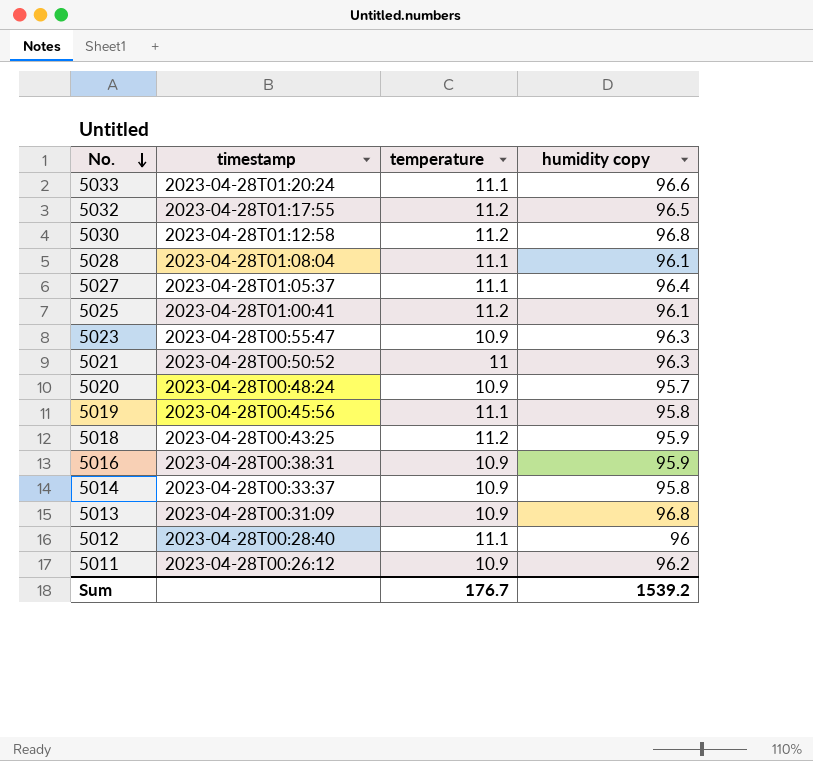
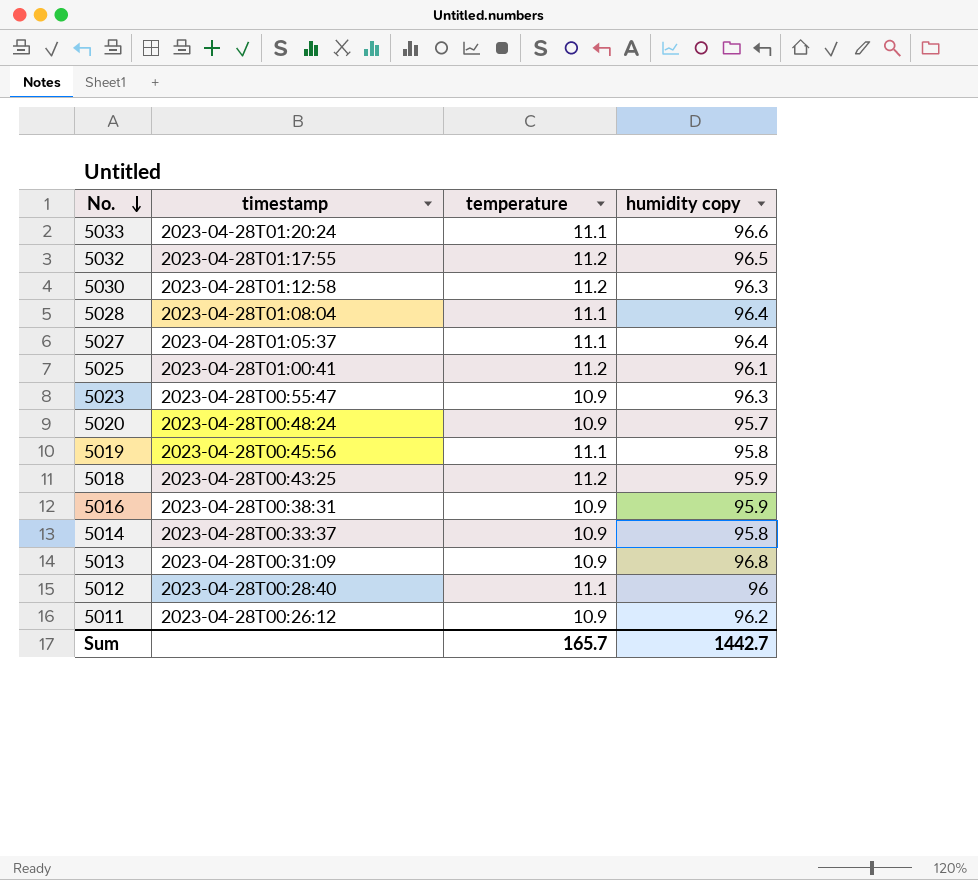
row 5021: 2023-04-28T00:50:52 | 11 | 96.3 -> none
5030 | humidity copy: 96.8 -> 96.3
5028 | humidity copy: 96.1 -> 96.4
Sum | temperature: 176.7 -> 165.7
Sum | humidity copy: 1539.2 -> 1442.7

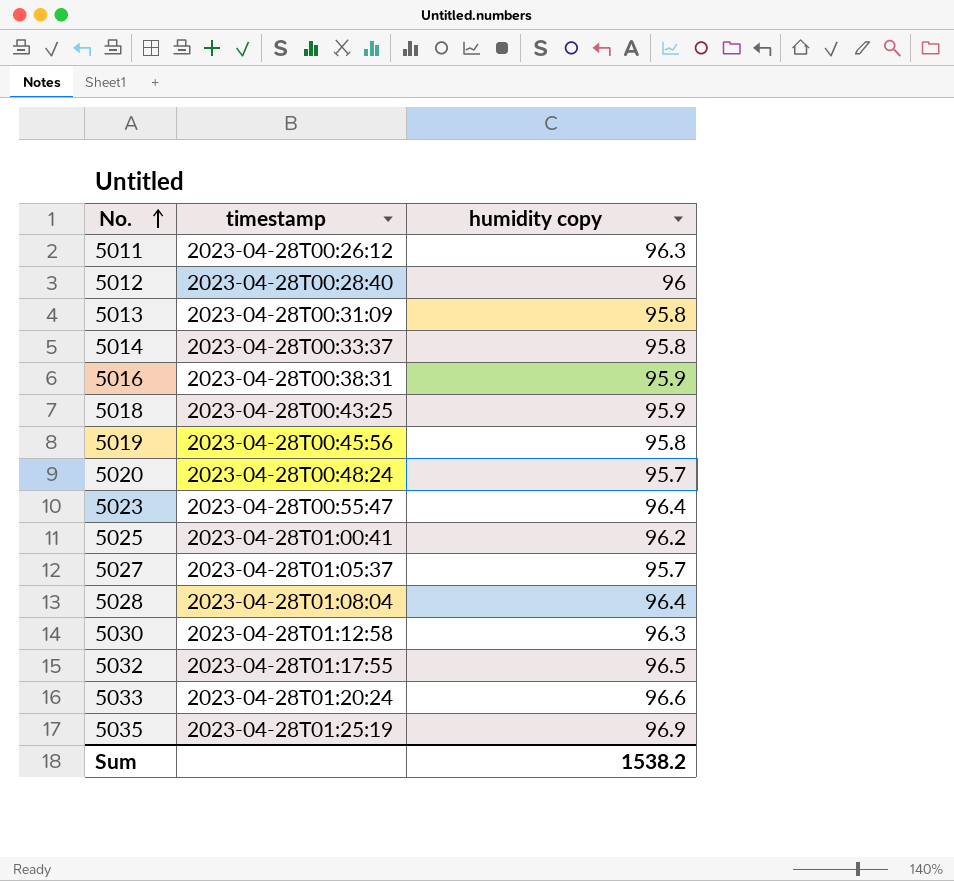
row order: No. descending -> No. ascending
column temperature | position: 3 -> none
5011 | humidity copy: 96.2 -> 96.3
5013 | humidity copy: 96.8 -> 95.8
5023 | humidity copy: 96.3 -> 96.4
5025 | humidity copy: 96.1 -> 96.2
5027 | humidity copy: 96.4 -> 95.7
row 5035: none -> 2023-04-28T01:25:19 | 96.9
Sum | humidity copy: 1442.7 -> 1538.2

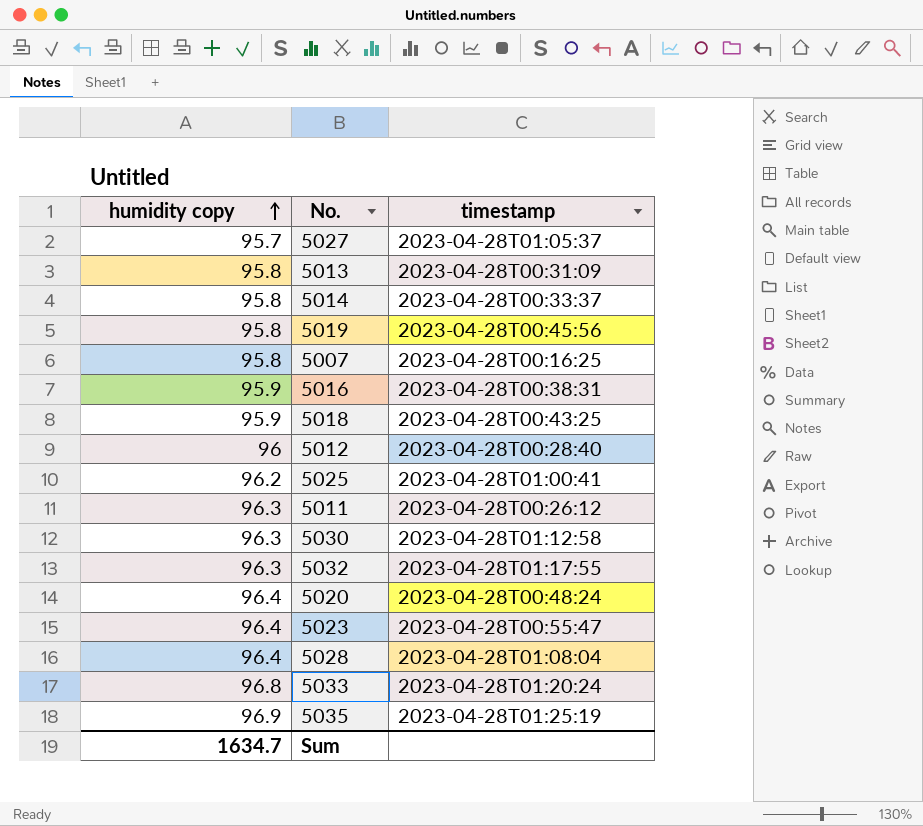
row order: No. ascending -> humidity copy ascending
column humidity copy | position: 3 -> 1
row 5007: none -> 95.8 | 2023-04-28T00:16:25
5032 | humidity copy: 96.5 -> 96.3
5020 | humidity copy: 95.7 -> 96.4
5033 | humidity copy: 96.6 -> 96.8
Sum | humidity copy: 1538.2 -> 1634.7

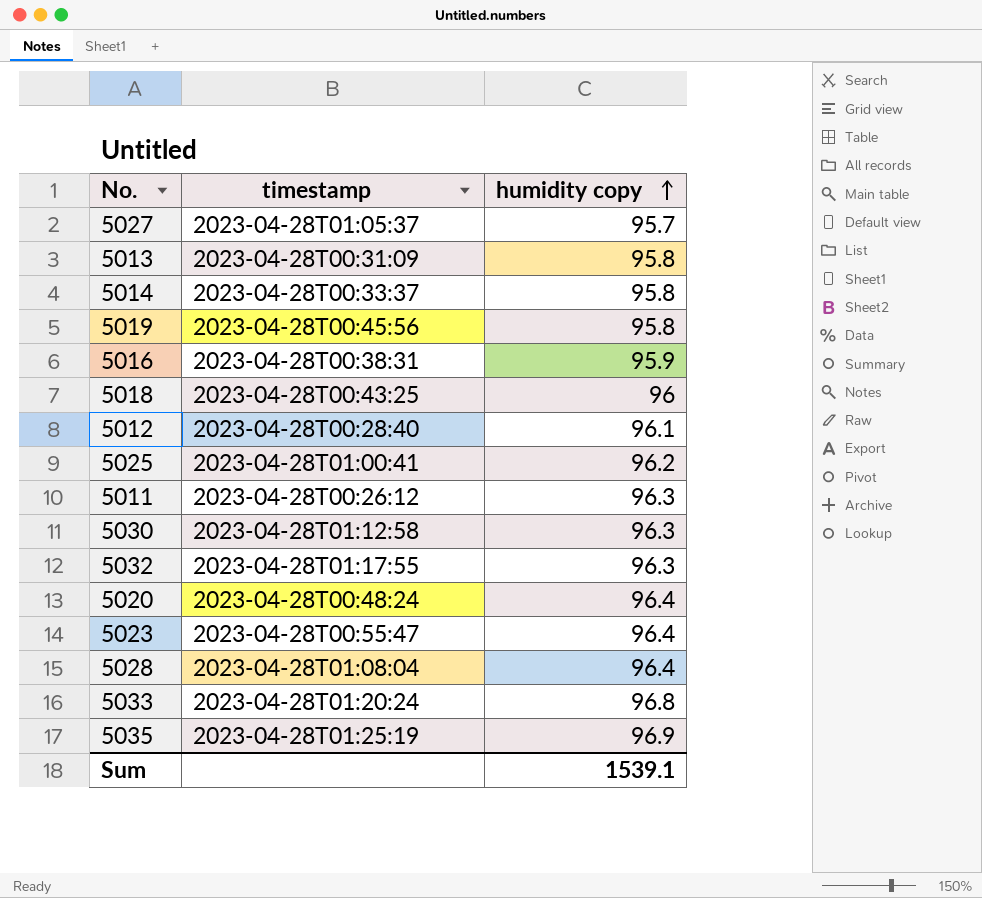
column humidity copy | position: 1 -> 3
row 5007: 95.8 | 2023-04-28T00:16:25 -> none
5018 | humidity copy: 95.9 -> 96
5012 | humidity copy: 96 -> 96.1
Sum | humidity copy: 1634.7 -> 1539.1

